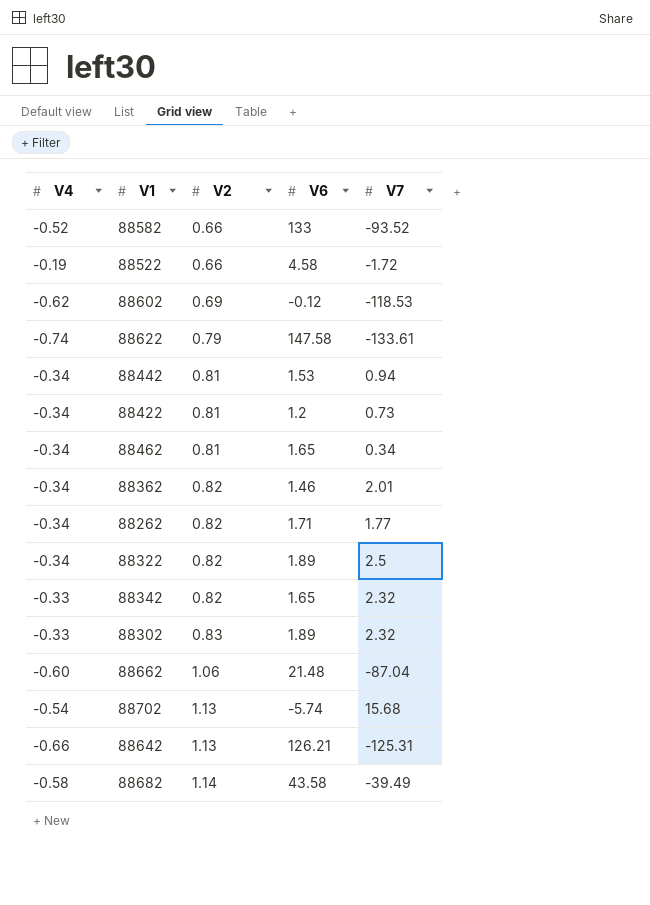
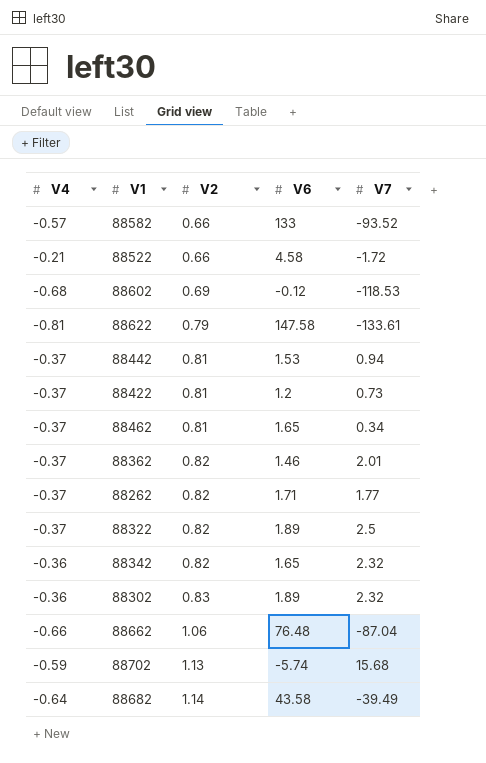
row 88642: -0.66 | 1.13 | 126.21 | -125.31 -> none
88582 | V4: -0.52 -> -0.57
88522 | V4: -0.19 -> -0.21
88602 | V4: -0.62 -> -0.68
88622 | V4: -0.74 -> -0.81
88442 | V4: -0.34 -> -0.37
88422 | V4: -0.34 -> -0.37
88462 | V4: -0.34 -> -0.37
88362 | V4: -0.34 -> -0.37
88262 | V4: -0.34 -> -0.37
88322 | V4: -0.34 -> -0.37
88342 | V4: -0.33 -> -0.36
88302 | V4: -0.33 -> -0.36
88662 | V4: -0.60 -> -0.66
88662 | V6: 21.48 -> 76.48
88702 | V4: -0.54 -> -0.59
88682 | V4: -0.58 -> -0.64

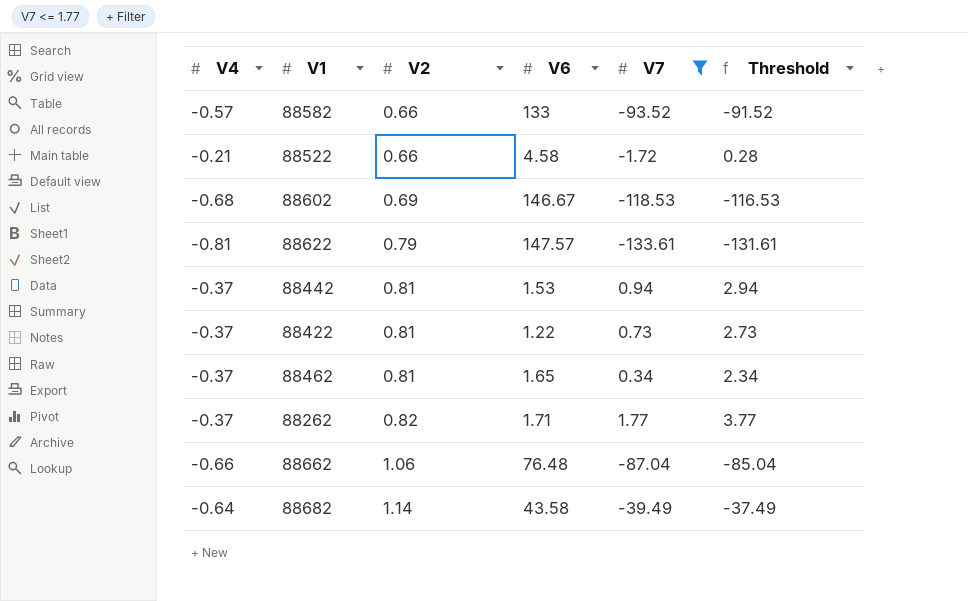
filter: none -> V7 <= 1.77
column Threshold | formula: none -> [V7] + 2
88602 | V6: -0.12 -> 146.67
88622 | V6: 147.58 -> 147.57
88422 | V6: 1.2 -> 1.22

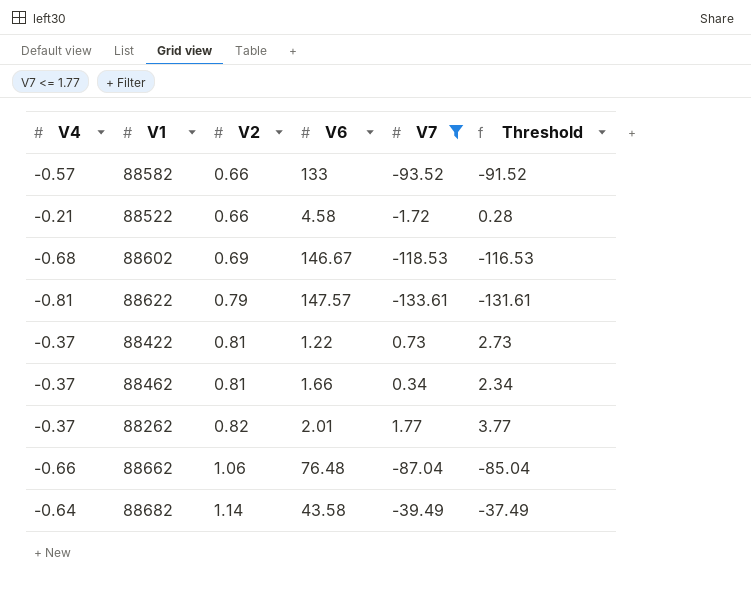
row 88442: -0.37 | 0.81 | 1.53 | 0.94 | 2.94 -> none
88462 | V6: 1.65 -> 1.66
88262 | V6: 1.71 -> 2.01

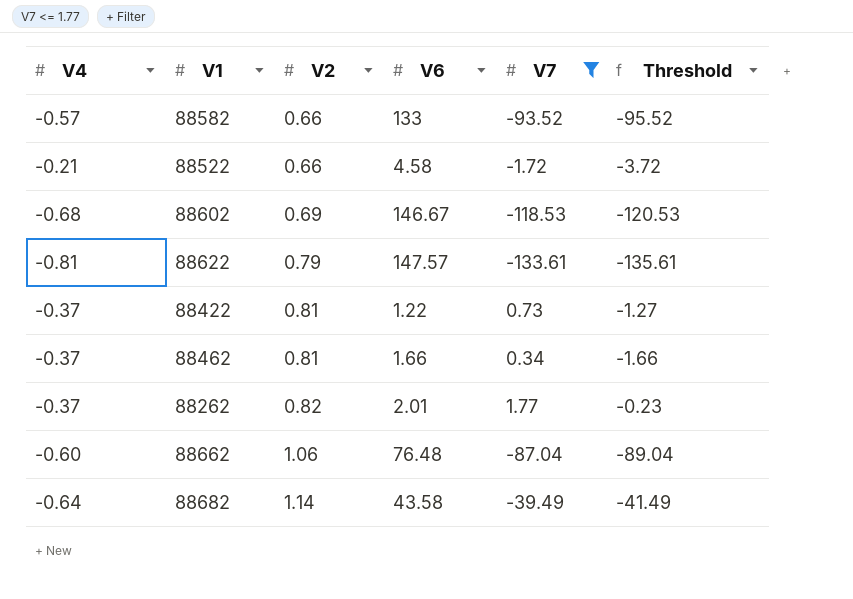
column Threshold | formula: [V7] + 2 -> [V7] - 2
88662 | V4: -0.66 -> -0.60

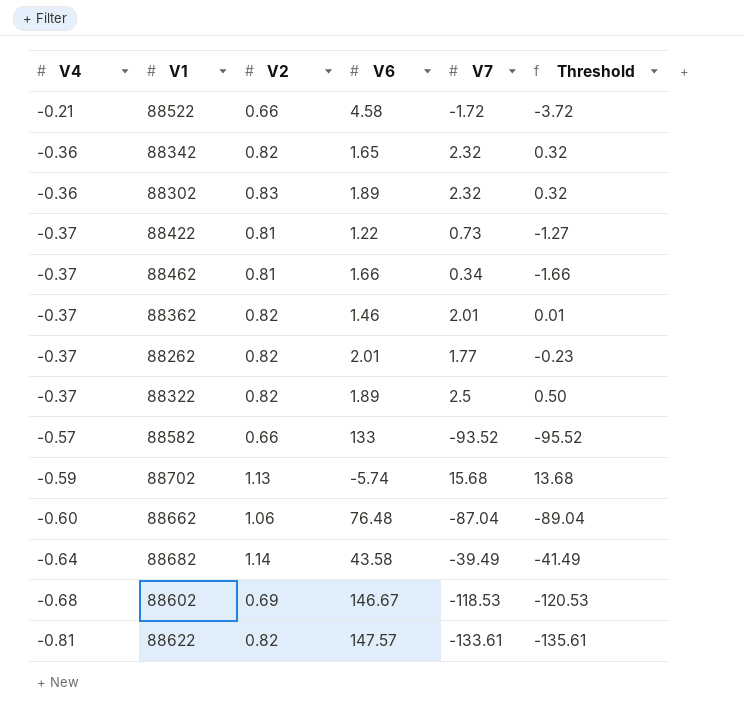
filter: V7 <= 1.77 -> none
row order: V2 ascending -> V4 descending
88622 | V2: 0.79 -> 0.82

